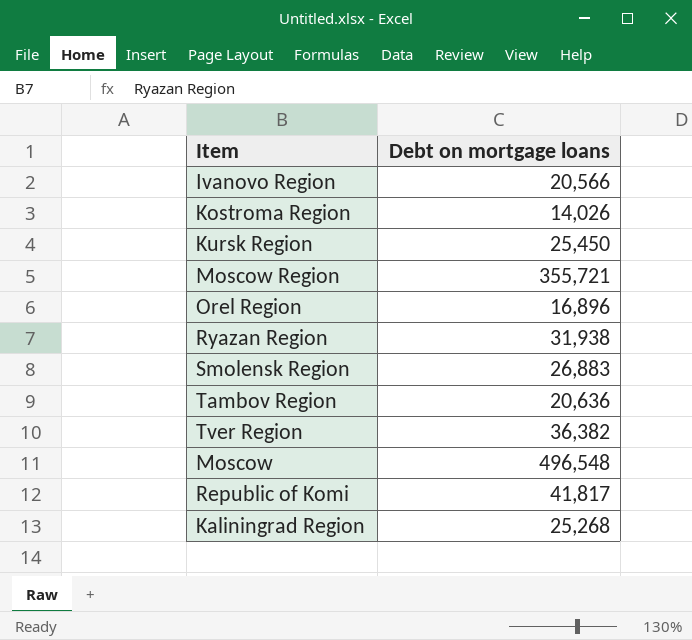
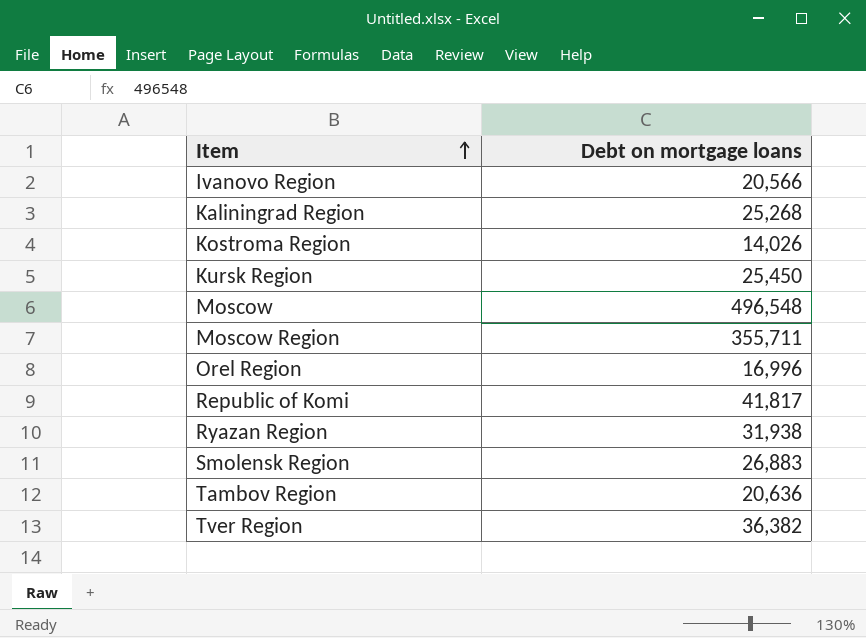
row order: none -> Item ascending
Moscow Region | Debt on mortgage loans: 355,721 -> 355,711
Orel Region | Debt on mortgage loans: 16,896 -> 16,996

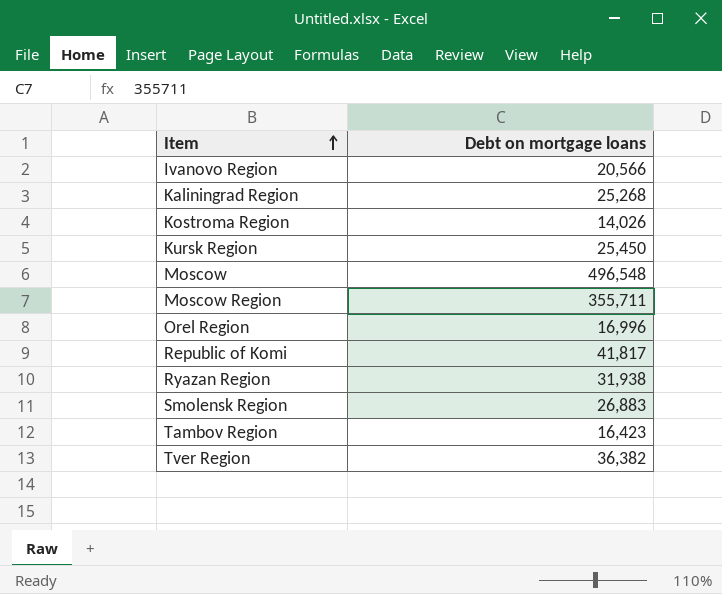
Tambov Region | Debt on mortgage loans: 20,636 -> 16,423

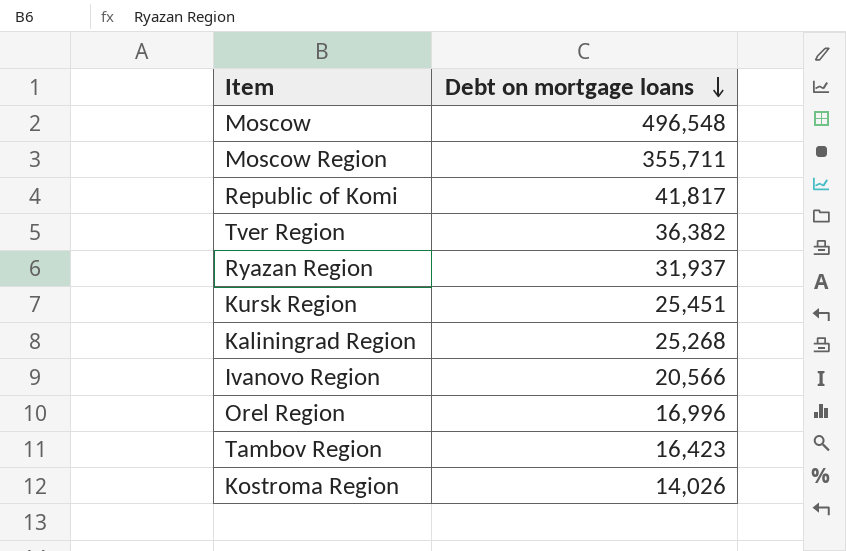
row order: Item ascending -> Debt on mortgage loans descending
row Smolensk Region: 26,883 -> none
Ryazan Region | Debt on mortgage loans: 31,938 -> 31,937
Kursk Region | Debt on mortgage loans: 25,450 -> 25,451

